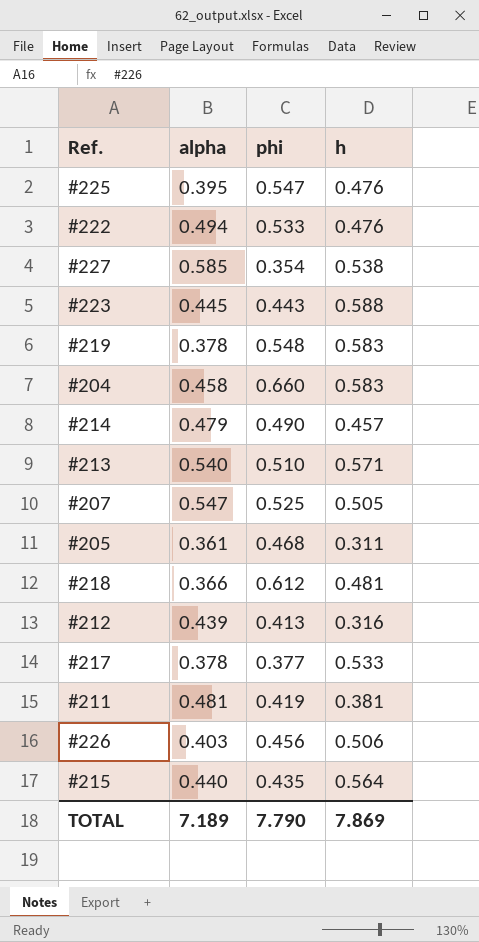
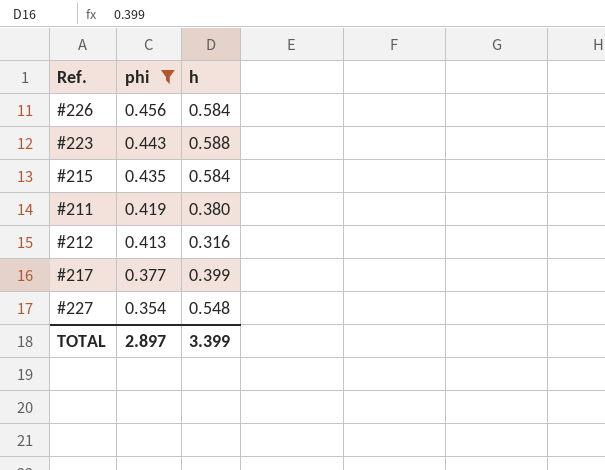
filter: none -> phi <= 0.456
row order: none -> phi descending
column alpha | position: 2 -> none
#226 | h: 0.506 -> 0.584
#215 | h: 0.564 -> 0.584
#211 | h: 0.381 -> 0.380
#217 | h: 0.533 -> 0.399
#227 | h: 0.538 -> 0.548
TOTAL | phi: 7.790 -> 2.897
TOTAL | h: 7.869 -> 3.399

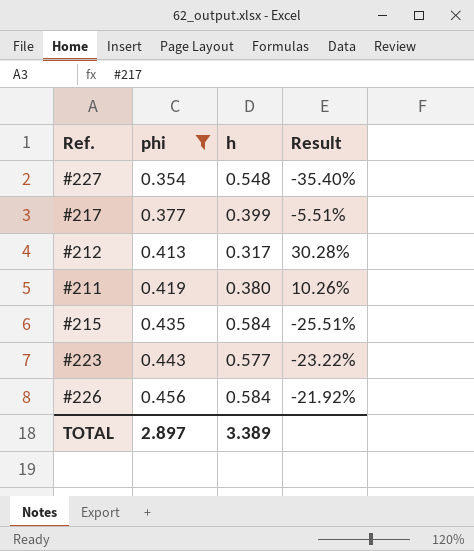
row order: phi descending -> phi ascending
column Result | formula: none -> ([phi] - [h]) / [h]
#212 | h: 0.316 -> 0.317
#223 | h: 0.588 -> 0.577
TOTAL | h: 3.399 -> 3.389

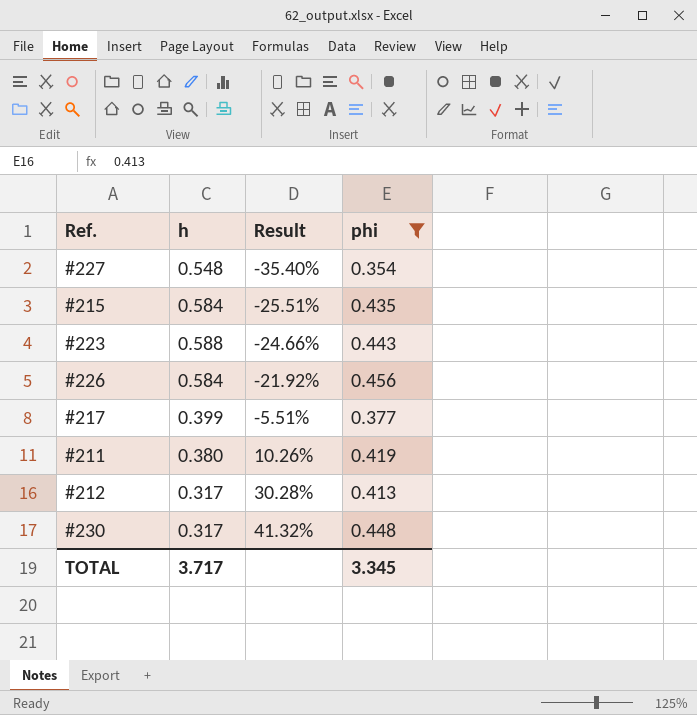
row order: phi ascending -> Result ascending
column phi | position: 2 -> 4
#223 | h: 0.577 -> 0.588
#223 | Result: -23.22% -> -24.66%
row #230: none -> 0.317 | 41.32% | 0.448
TOTAL | h: 3.389 -> 3.717
TOTAL | phi: 2.897 -> 3.345

